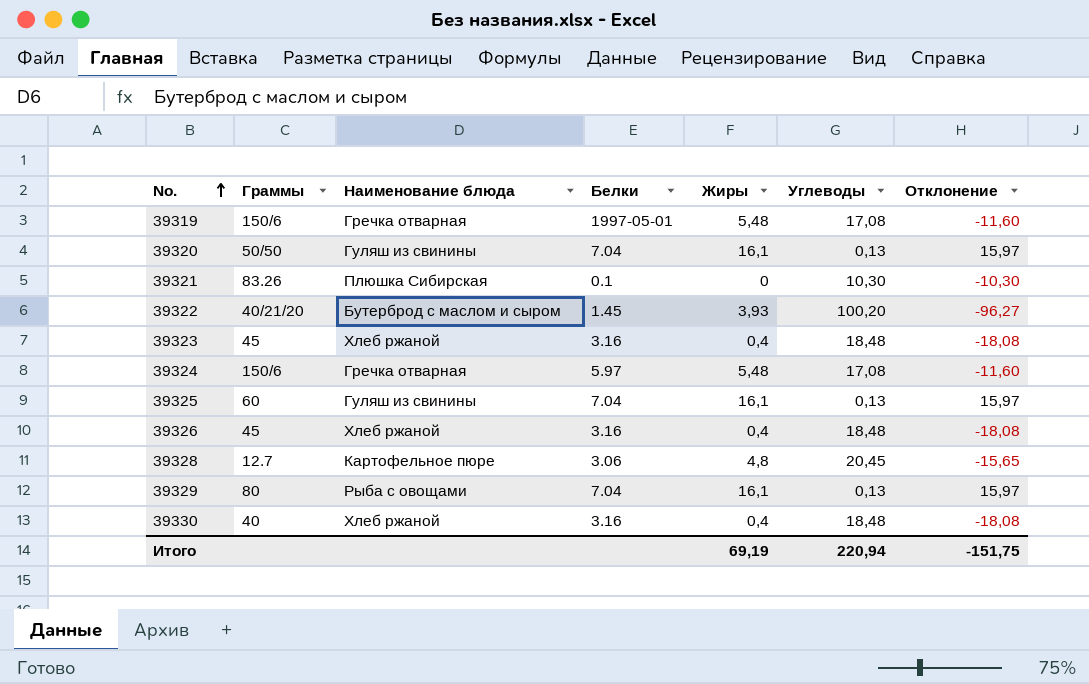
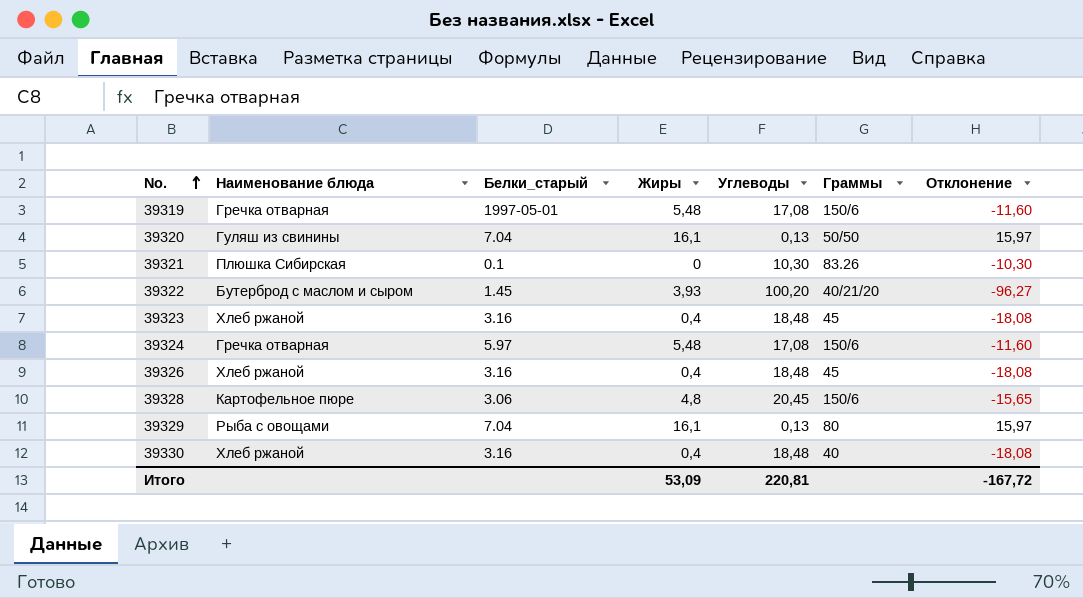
column name: Белки -> Белки_старый
column Граммы | position: 2 -> 6
row 39325: 60 | Гуляш из свинины | 7.04 | 16,1 | 0,13 | 15,97 -> none
39328 | Граммы: 12.7 -> 150/6
Итого | Жиры: 69,19 -> 53,09
Итого | Углеводы: 220,94 -> 220,81
Итого | Отклонение: -151,75 -> -167,72

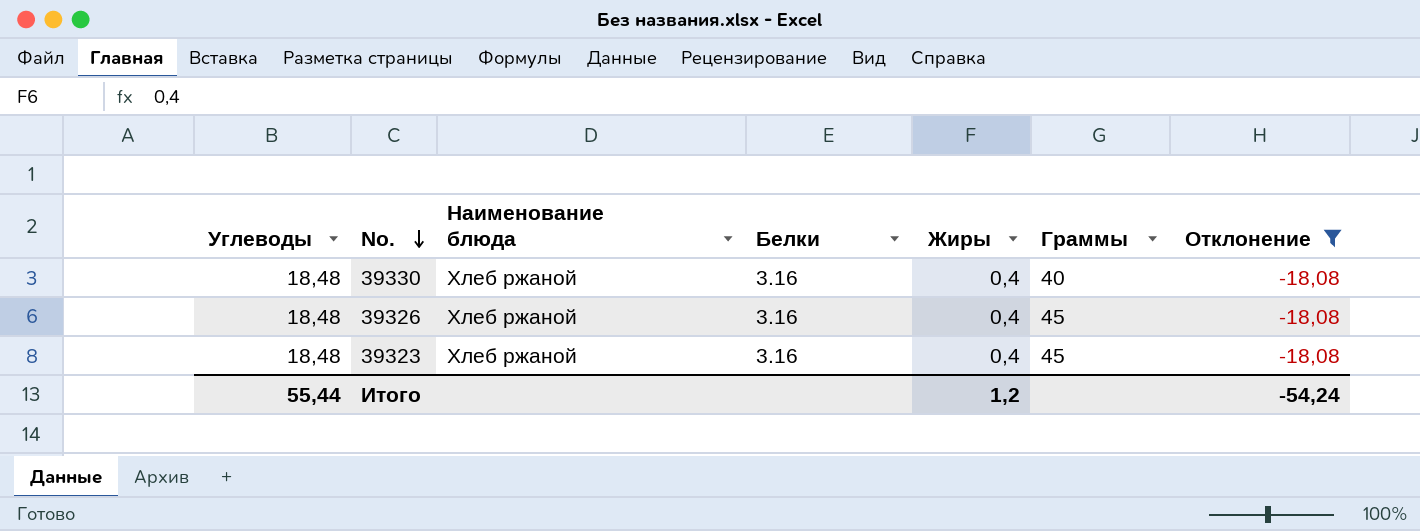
filter: none -> Отклонение = -18,08
row order: No. ascending -> No. descending
column Углеводы | position: 5 -> 1
column name: Белки_старый -> Белки
Итого | Углеводы: 220,81 -> 55,44
Итого | Жиры: 53,09 -> 1,2
Итого | Отклонение: -167,72 -> -54,24

